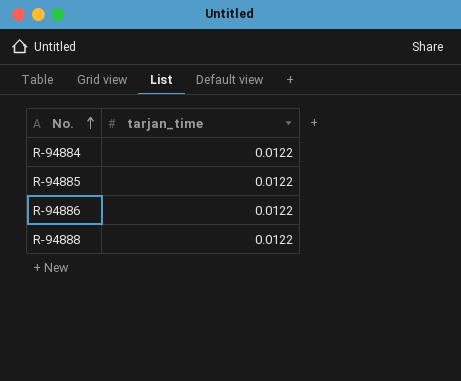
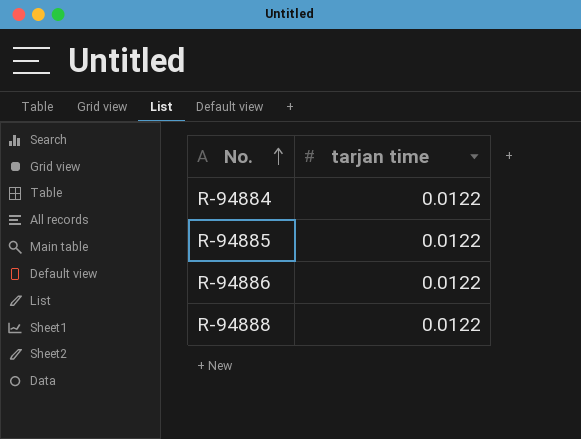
column name: tarjan_time -> tarjan time

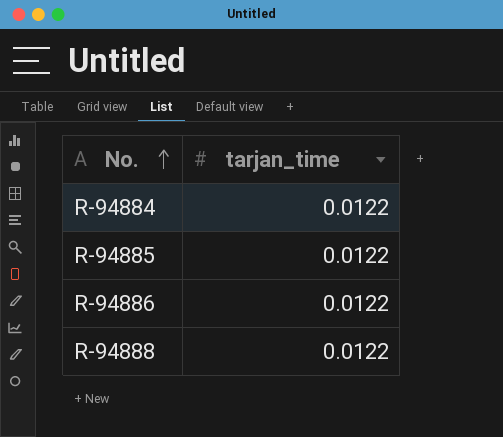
column name: tarjan time -> tarjan_time

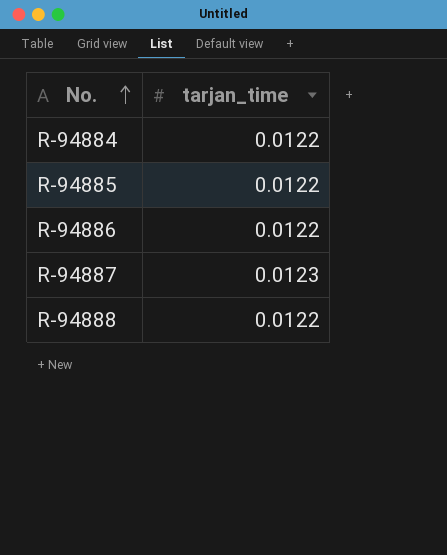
row R-94887: none -> 0.0123

